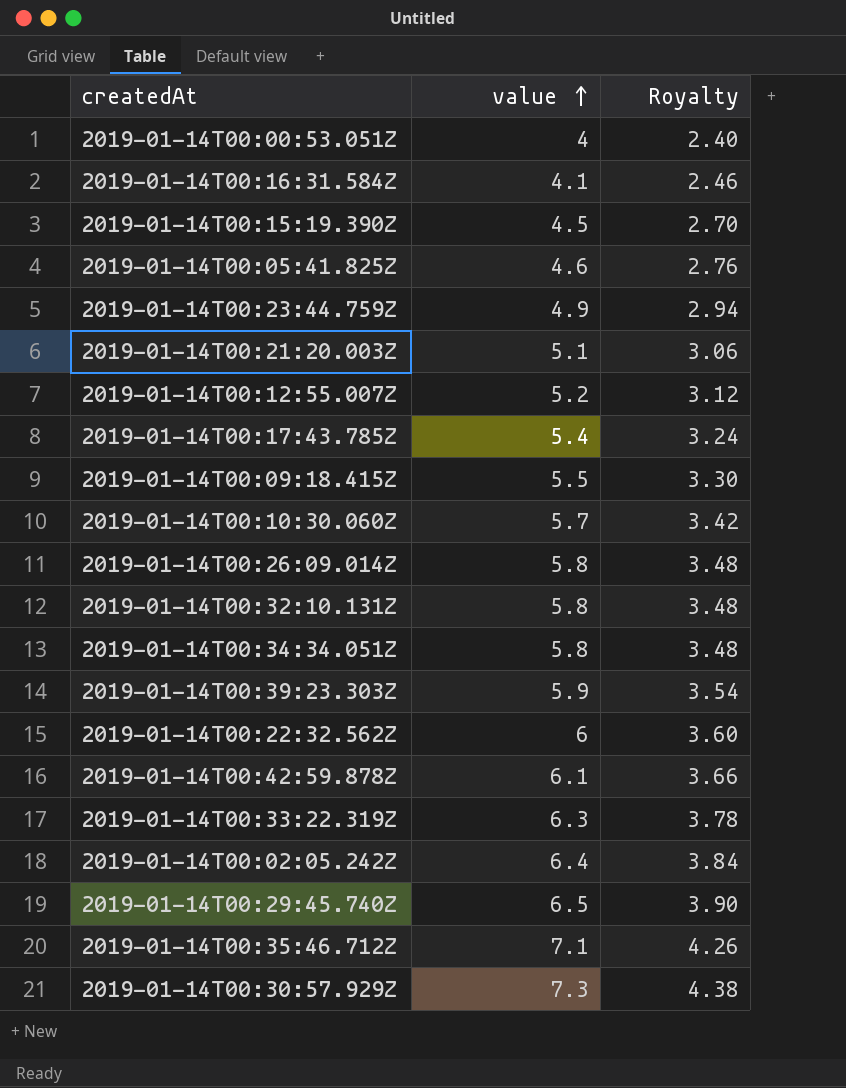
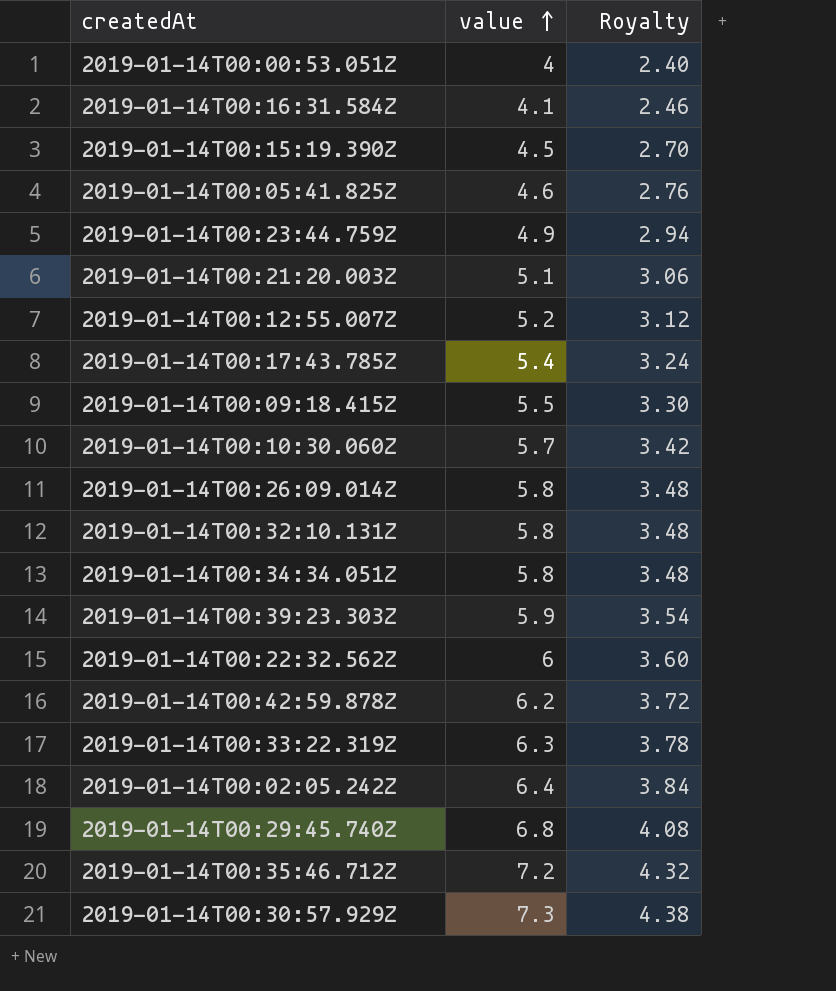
2019-01-14T00:42:59.878Z | value: 6.1 -> 6.2
2019-01-14T00:42:59.878Z | Royalty: 3.66 -> 3.72
2019-01-14T00:29:45.740Z | value: 6.5 -> 6.8
2019-01-14T00:29:45.740Z | Royalty: 3.90 -> 4.08
2019-01-14T00:35:46.712Z | value: 7.1 -> 7.2
2019-01-14T00:35:46.712Z | Royalty: 4.26 -> 4.32

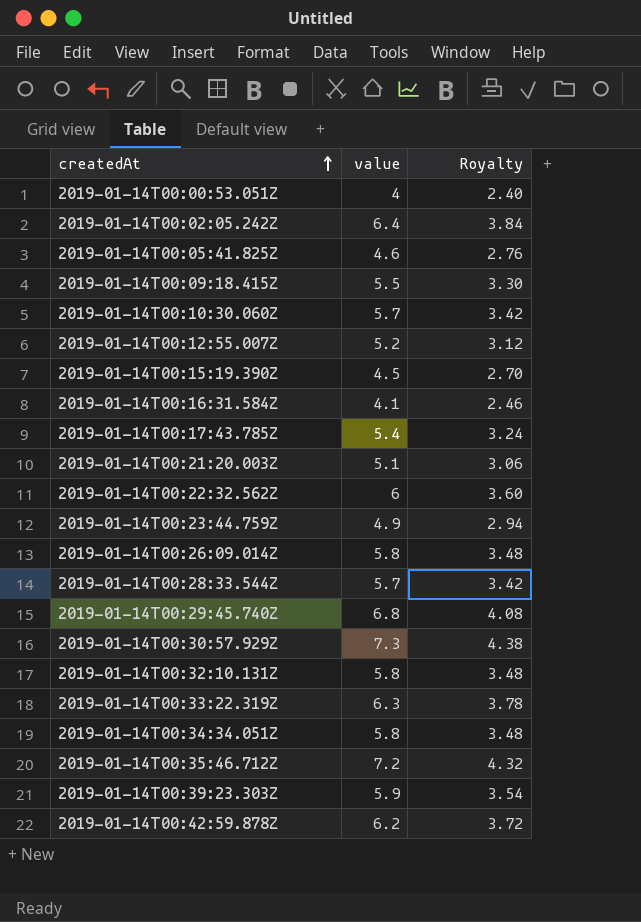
row order: value ascending -> createdAt ascending
row 2019-01-14T00:28:33.544Z: none -> 5.7 | 3.42

